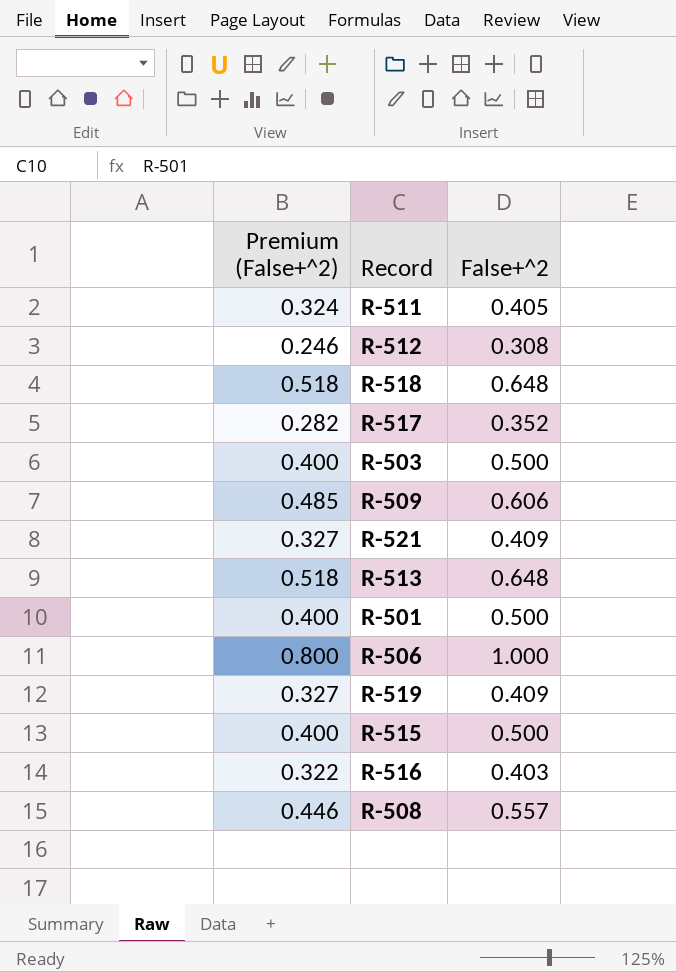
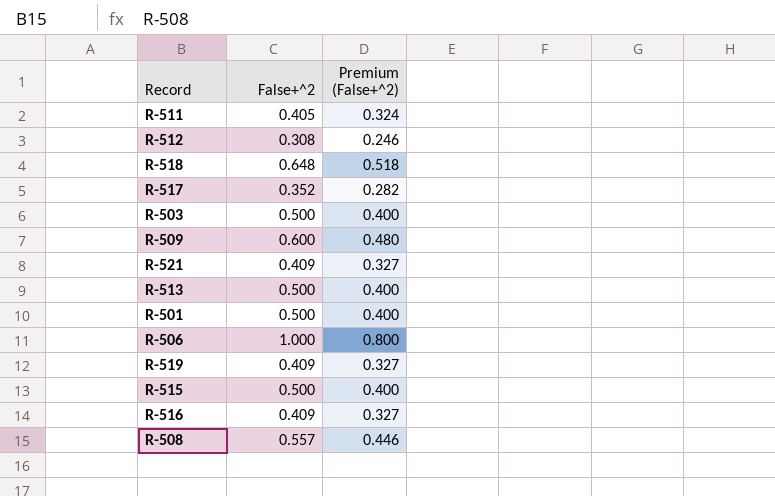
column Premium (False+^2) | position: 1 -> 3
R-509 | False+^2: 0.606 -> 0.600
R-509 | Premium (False+^2): 0.485 -> 0.480
R-513 | False+^2: 0.648 -> 0.500
R-513 | Premium (False+^2): 0.518 -> 0.400
R-516 | False+^2: 0.403 -> 0.409
R-516 | Premium (False+^2): 0.322 -> 0.327

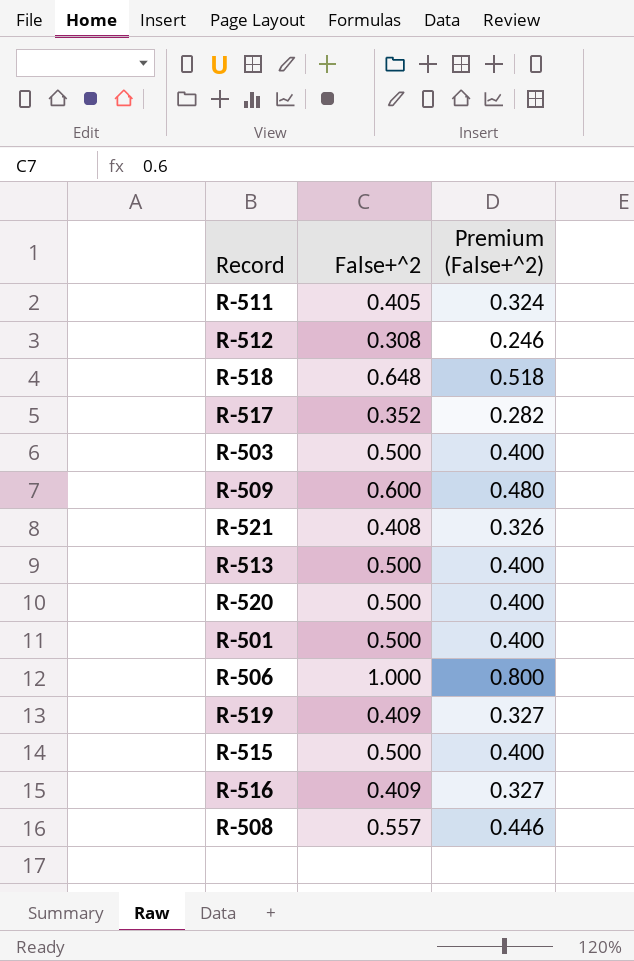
R-521 | False+^2: 0.409 -> 0.408
R-521 | Premium (False+^2): 0.327 -> 0.326
row R-520: none -> 0.500 | 0.400

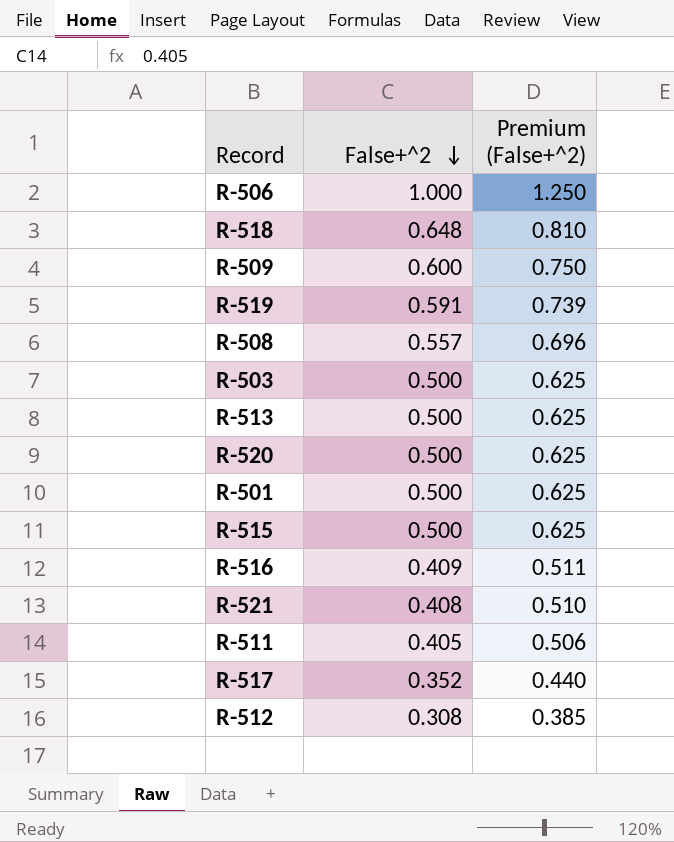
row order: none -> False+^2 descending
column Premium (False+^2) | formula: [False+^2] * 0.8 -> [False+^2] * 1.25
R-519 | False+^2: 0.409 -> 0.591

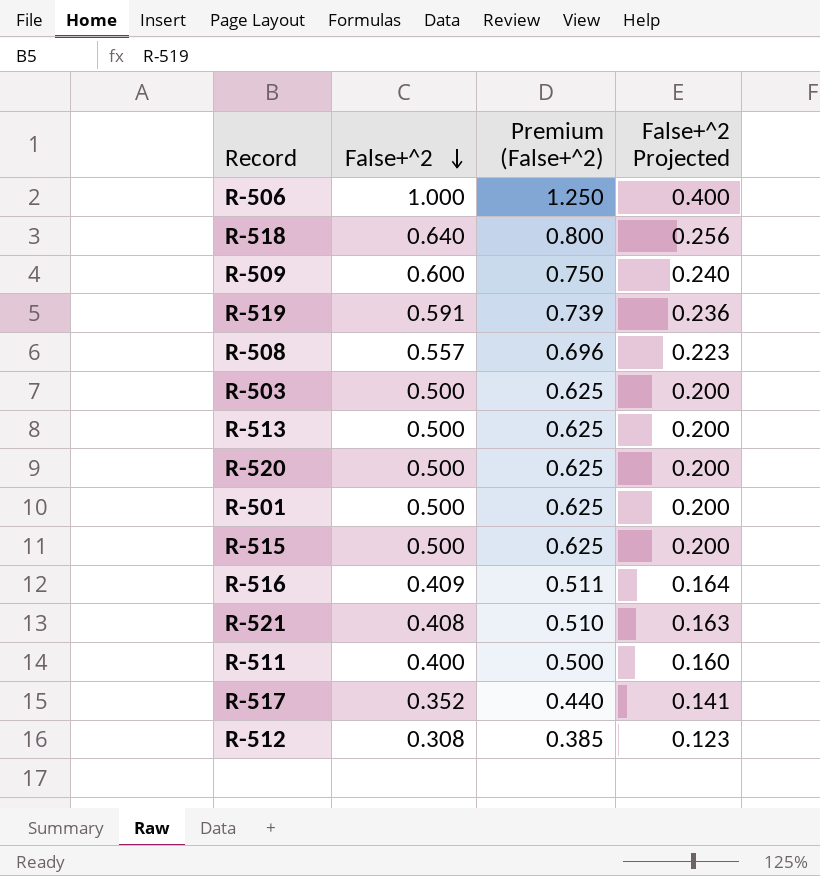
column False+^2 Projected | formula: none -> [False+^2] * 0.4
R-518 | False+^2: 0.648 -> 0.640
R-518 | Premium (False+^2): 0.810 -> 0.800
R-511 | False+^2: 0.405 -> 0.400
R-511 | Premium (False+^2): 0.506 -> 0.500

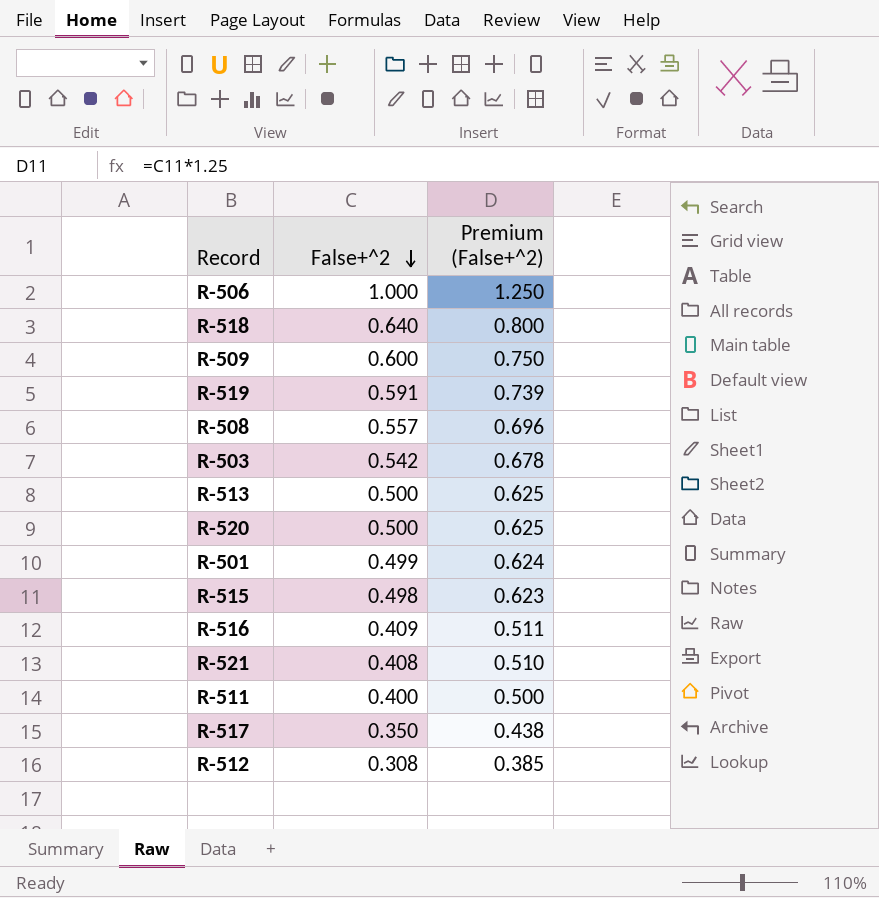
column False+^2 Projected | formula: [False+^2] * 0.4 -> none
R-503 | False+^2: 0.500 -> 0.542
R-503 | Premium (False+^2): 0.625 -> 0.678
R-501 | False+^2: 0.500 -> 0.499
R-501 | Premium (False+^2): 0.625 -> 0.624
R-515 | False+^2: 0.500 -> 0.498
R-515 | Premium (False+^2): 0.625 -> 0.623
R-517 | False+^2: 0.352 -> 0.350
R-517 | Premium (False+^2): 0.440 -> 0.438

